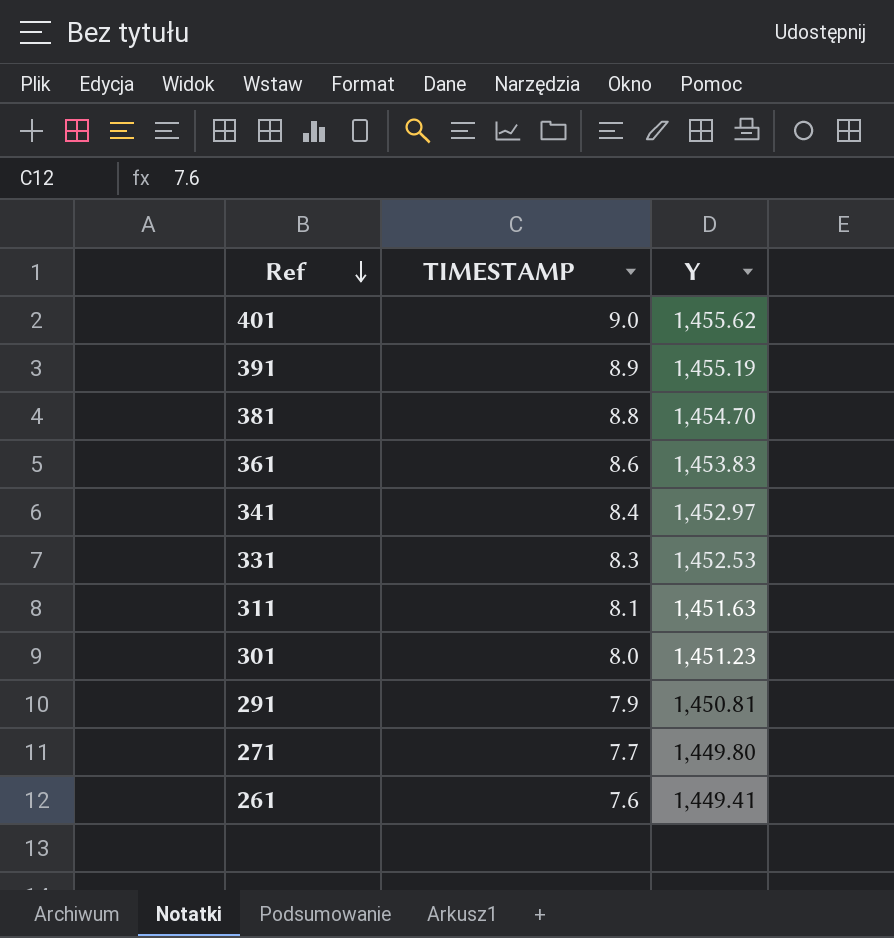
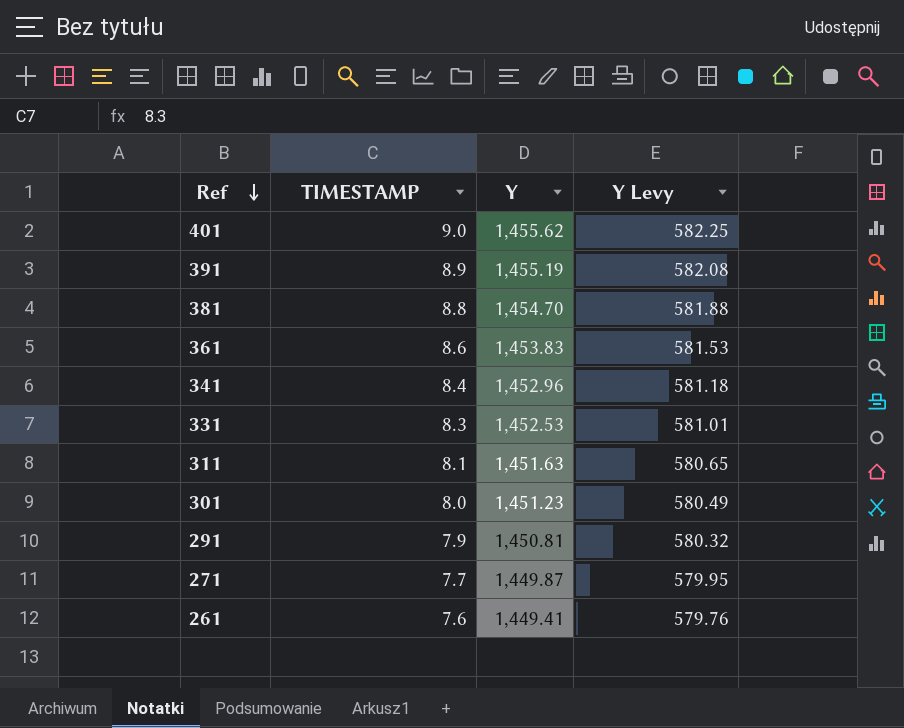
column Y Levy | formula: none -> [Y] * 0.4
341 | Y: 1,452.97 -> 1,452.96
271 | Y: 1,449.80 -> 1,449.87

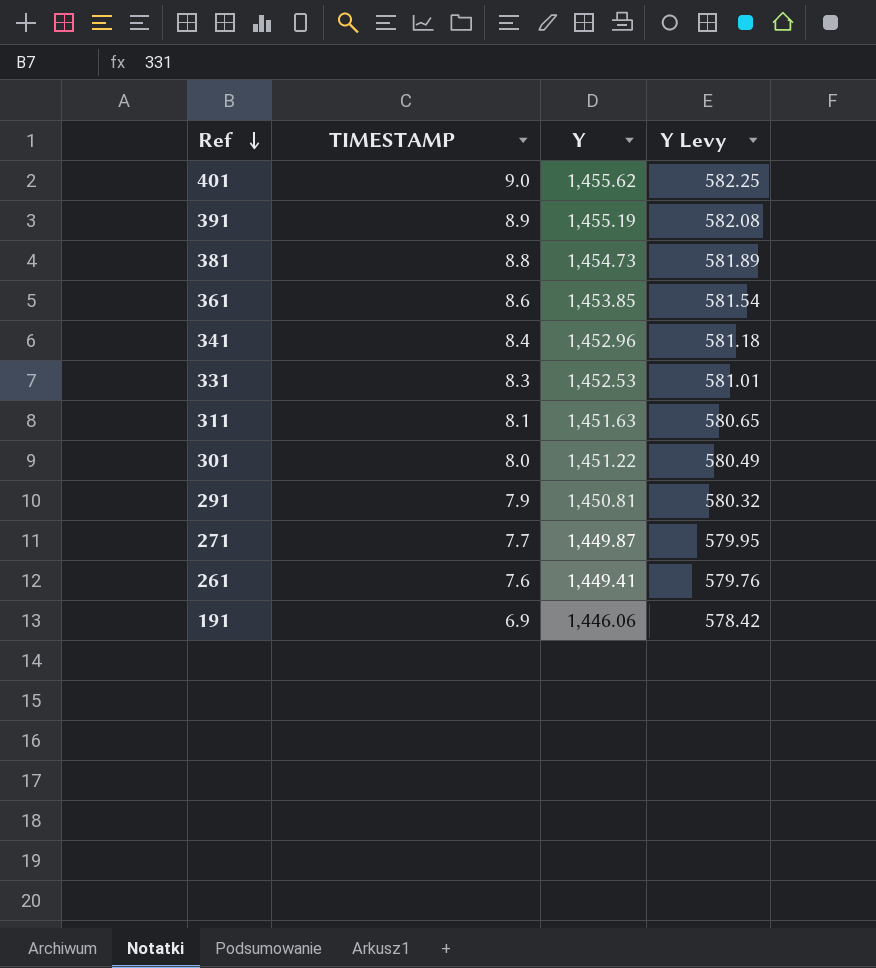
381 | Y: 1,454.70 -> 1,454.73
381 | Y Levy: 581.88 -> 581.89
361 | Y: 1,453.83 -> 1,453.85
361 | Y Levy: 581.53 -> 581.54
301 | Y: 1,451.23 -> 1,451.22
row 191: none -> 6.9 | 1,446.06 | 578.42

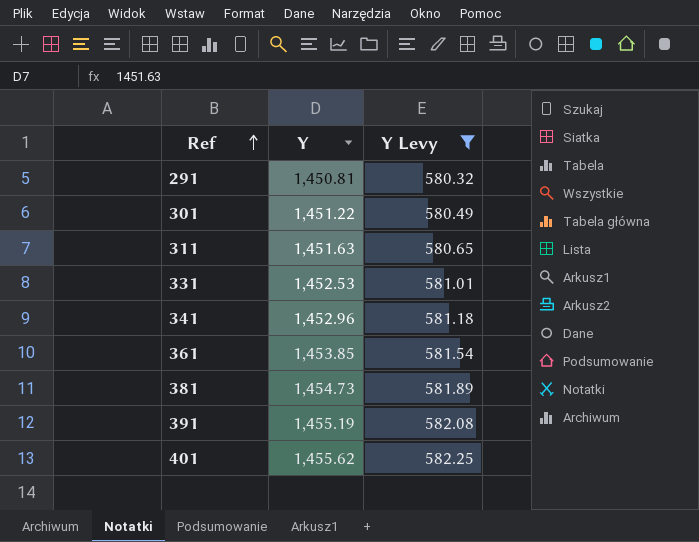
filter: none -> Y Levy >= 580.32
row order: Ref descending -> Ref ascending
column TIMESTAMP | position: 2 -> none

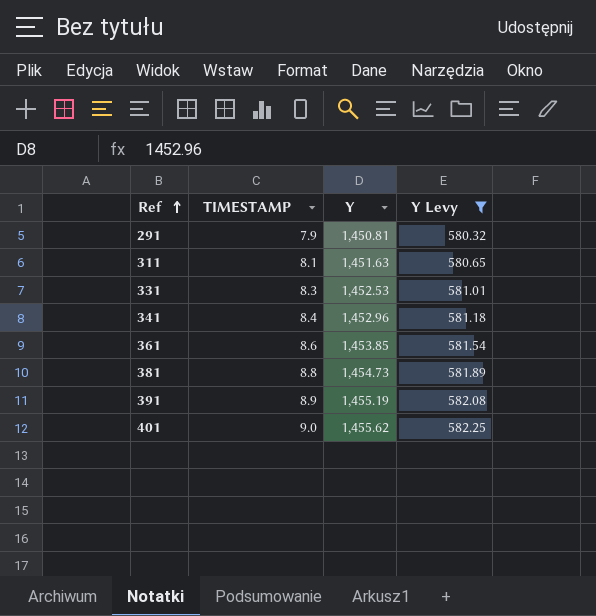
column TIMESTAMP | position: none -> 2
row 301: 1,451.22 | 580.49 -> none

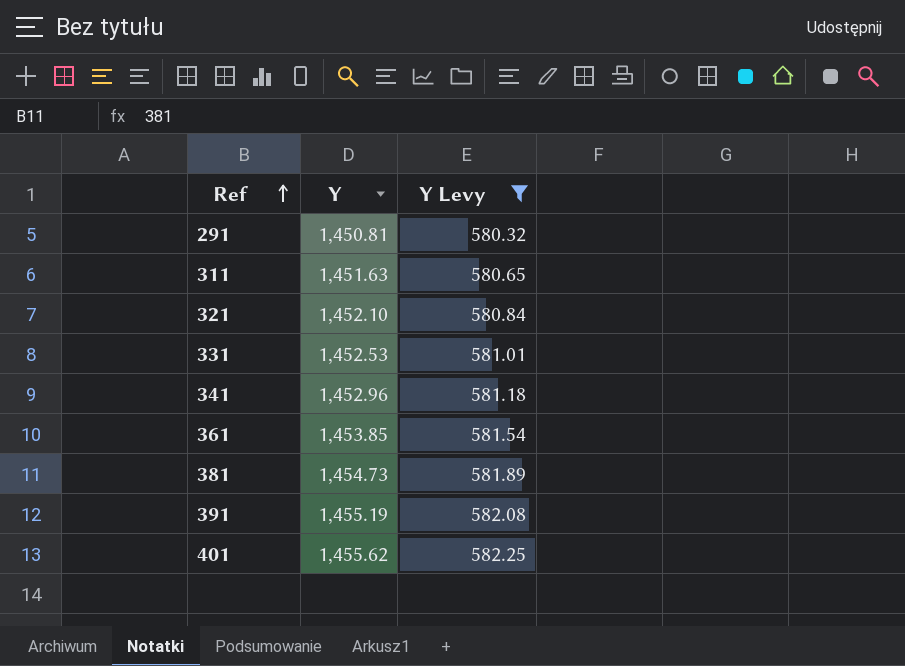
column TIMESTAMP | position: 2 -> none
row 321: none -> 1,452.10 | 580.84

